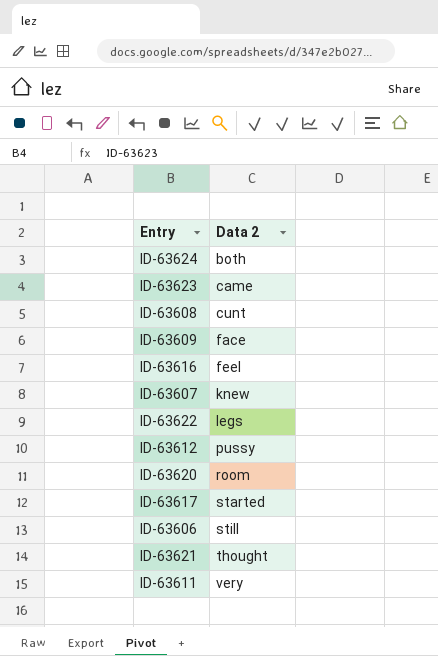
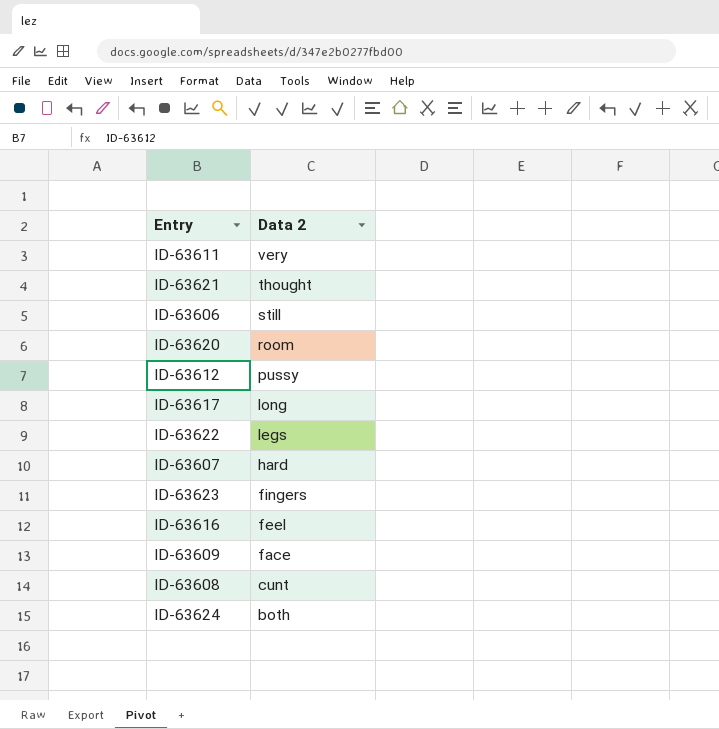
row order: Data 2 ascending -> Data 2 descending
ID-63617 | Data 2: started -> long
ID-63607 | Data 2: knew -> hard
ID-63623 | Data 2: came -> fingers

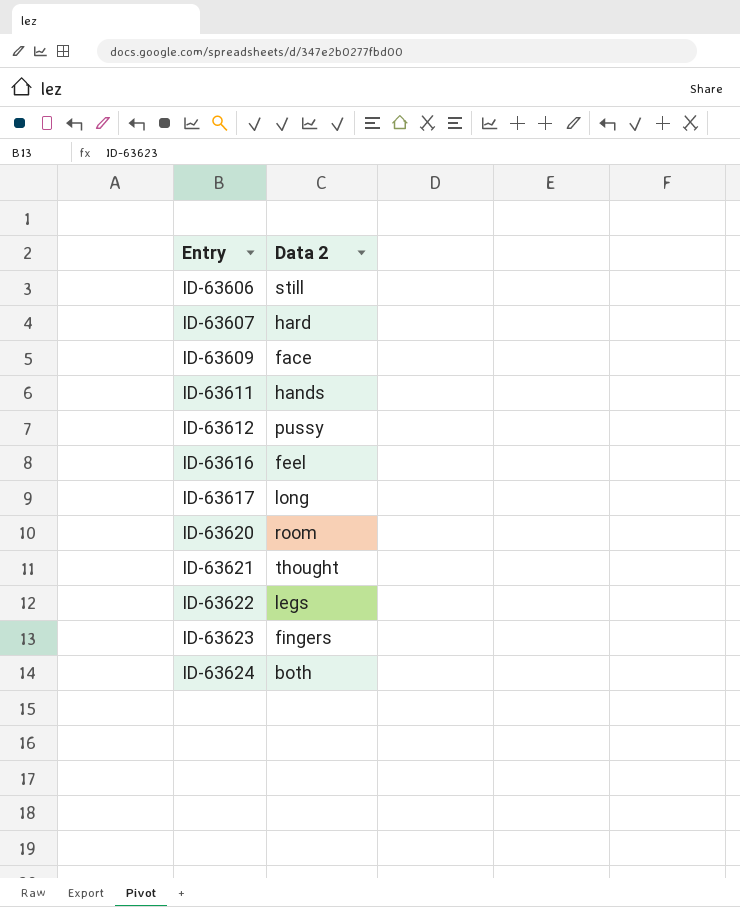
row order: Data 2 descending -> Entry ascending
row ID-63608: cunt -> none
ID-63611 | Data 2: very -> hands

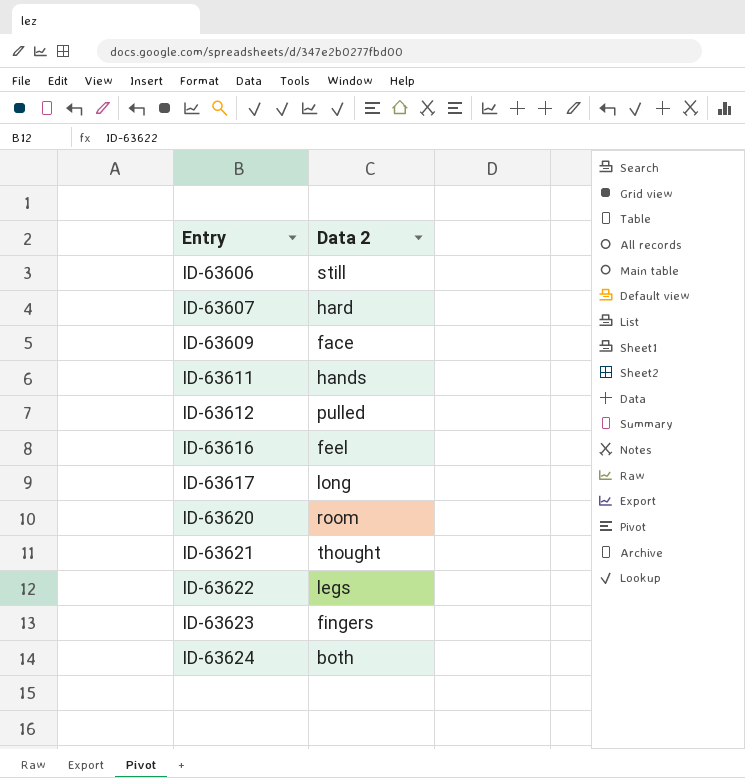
ID-63612 | Data 2: pussy -> pulled

